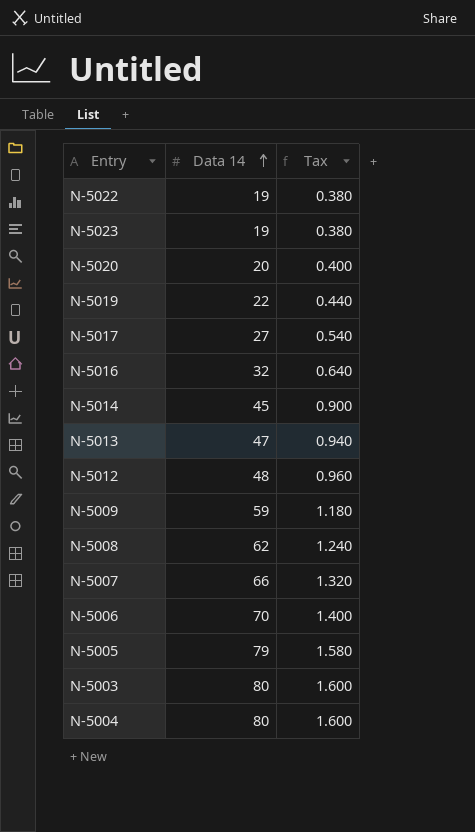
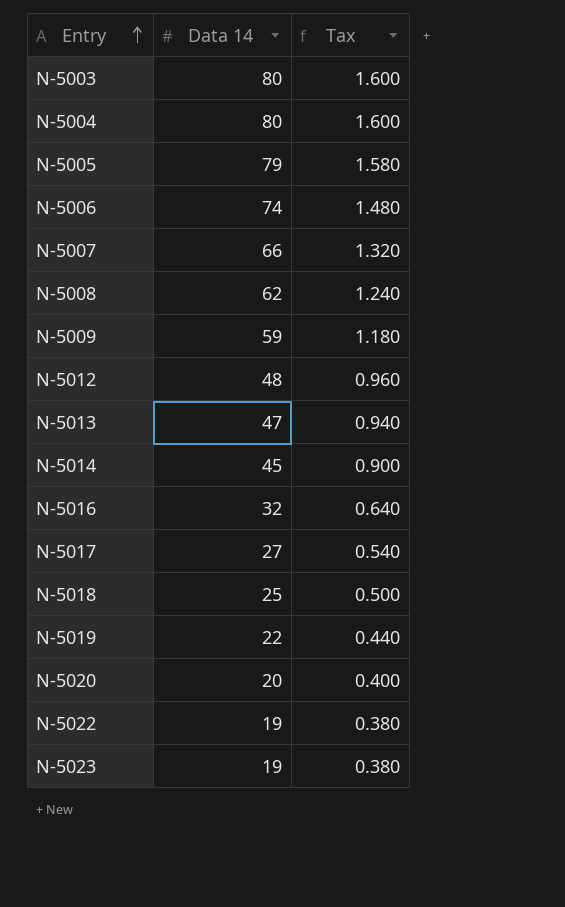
row order: Data 14 ascending -> Entry ascending
N-5006 | Data 14: 70 -> 74
N-5006 | Tax: 1.400 -> 1.480
row N-5018: none -> 25 | 0.500

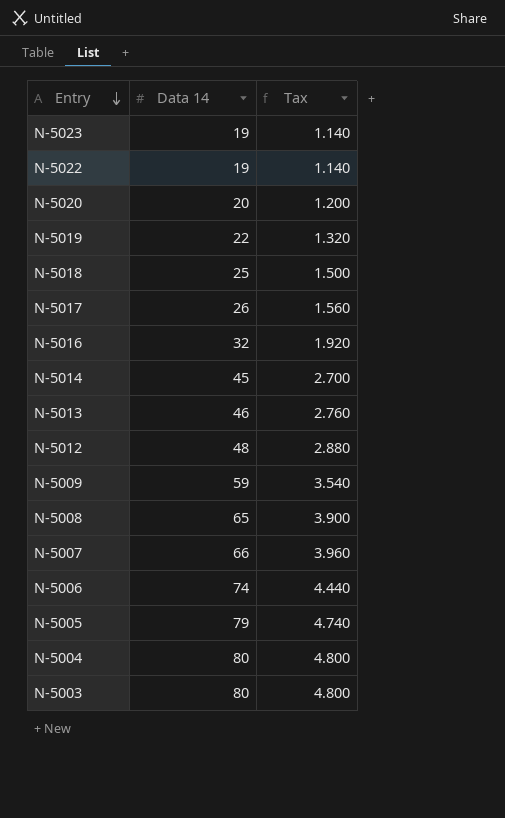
row order: Entry ascending -> Entry descending
column Tax | formula: [Data 14] * 0.02 -> [Data 14] * 0.06
N-5017 | Data 14: 27 -> 26
N-5013 | Data 14: 47 -> 46
N-5008 | Data 14: 62 -> 65

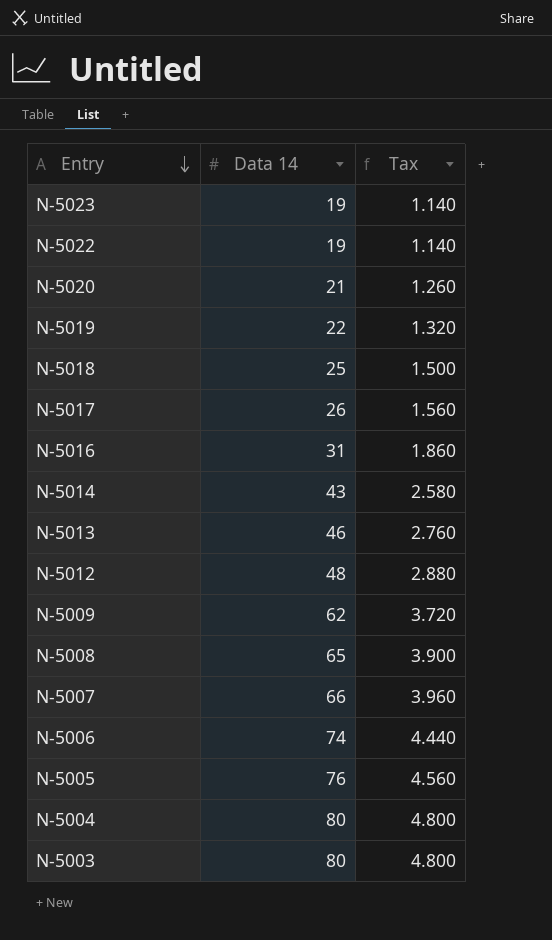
N-5020 | Data 14: 20 -> 21
N-5020 | Tax: 1.200 -> 1.260
N-5016 | Data 14: 32 -> 31
N-5016 | Tax: 1.920 -> 1.860
N-5014 | Data 14: 45 -> 43
N-5014 | Tax: 2.700 -> 2.580
N-5009 | Data 14: 59 -> 62
N-5009 | Tax: 3.540 -> 3.720
N-5005 | Data 14: 79 -> 76
N-5005 | Tax: 4.740 -> 4.560

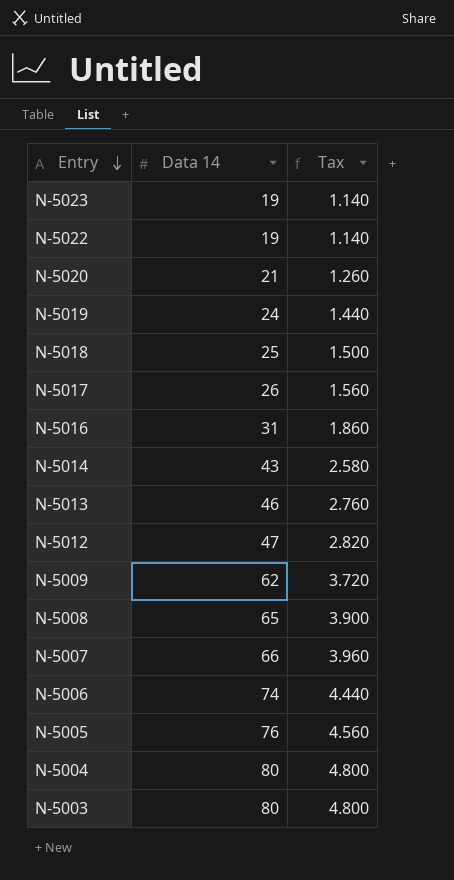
N-5019 | Data 14: 22 -> 24
N-5019 | Tax: 1.320 -> 1.440
N-5012 | Data 14: 48 -> 47
N-5012 | Tax: 2.880 -> 2.820

